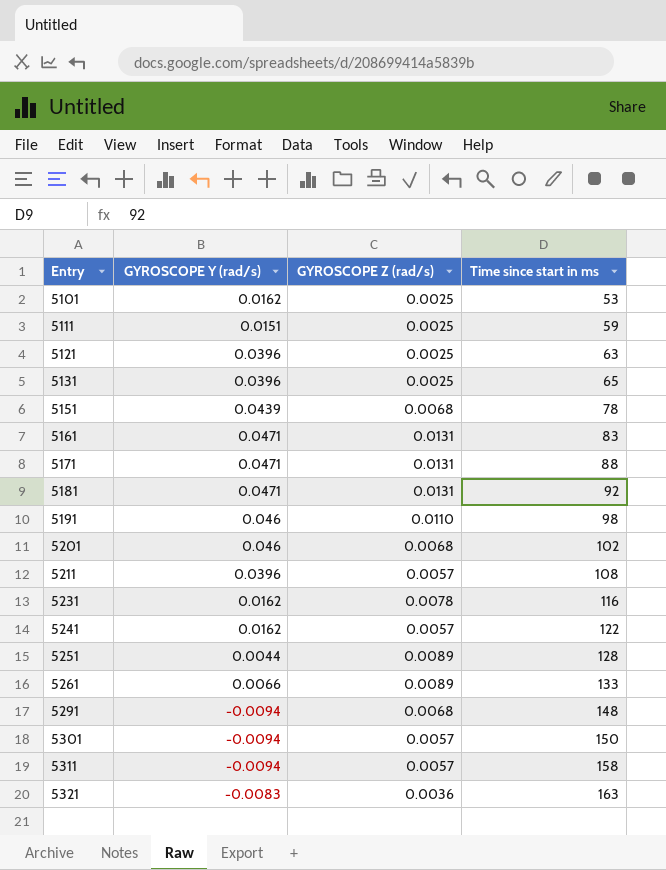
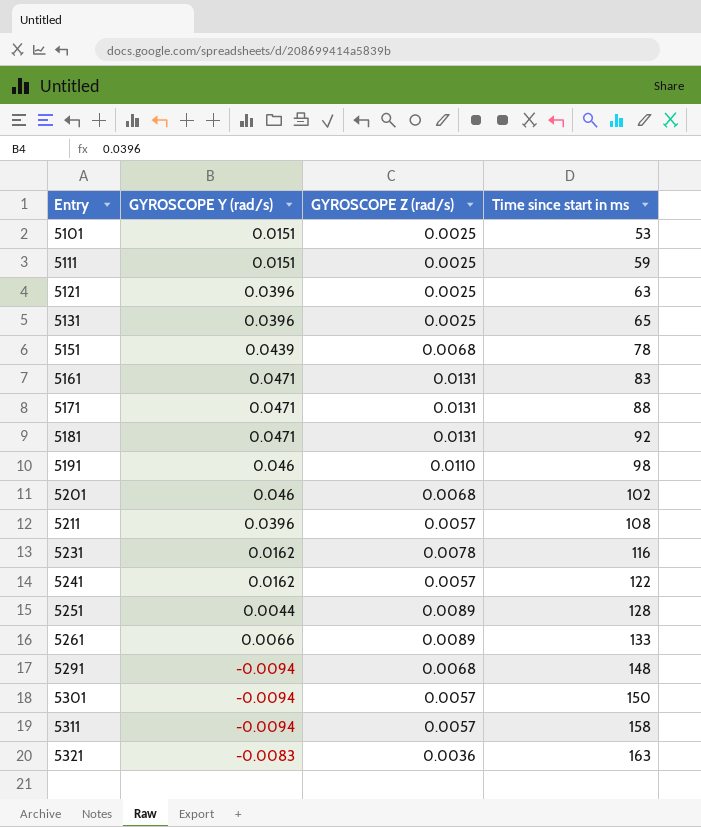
5101 | GYROSCOPE Y (rad/s): 0.0162 -> 0.0151

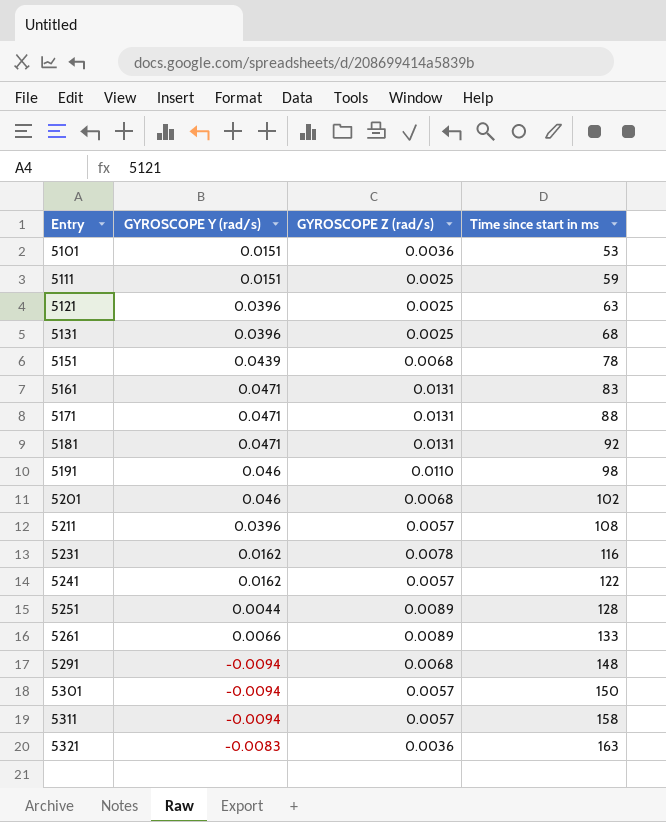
5101 | GYROSCOPE Z (rad/s): 0.0025 -> 0.0036
5131 | Time since start in ms: 65 -> 68

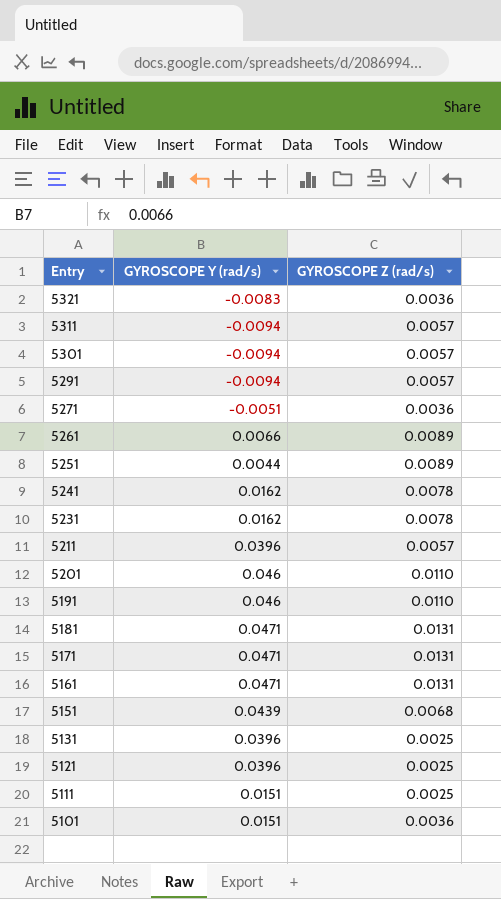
row order: Entry ascending -> Entry descending
column Time since start in ms | position: 4 -> none
5291 | GYROSCOPE Z (rad/s): 0.0068 -> 0.0057
row 5271: none -> -0.0051 | 0.0036
5241 | GYROSCOPE Z (rad/s): 0.0057 -> 0.0078
5201 | GYROSCOPE Z (rad/s): 0.0068 -> 0.0110

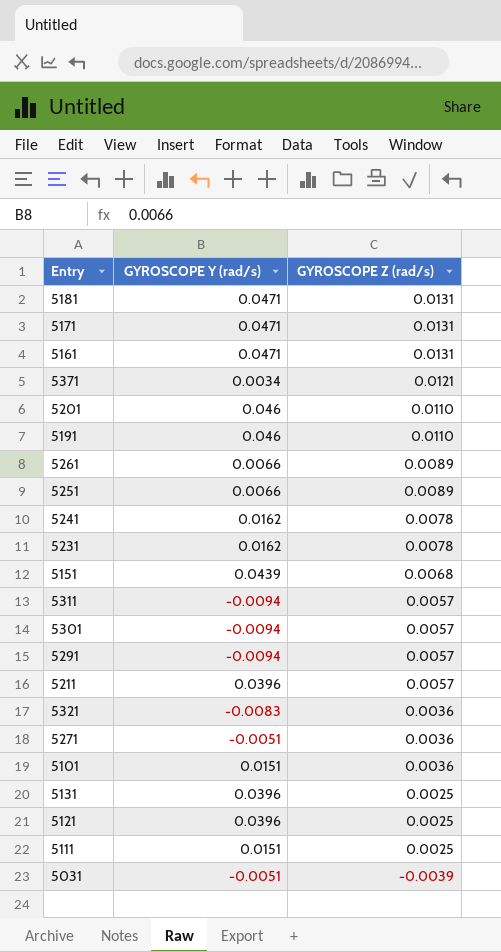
row order: Entry descending -> GYROSCOPE Z (rad/s) descending
row 5371: none -> 0.0034 | 0.0121
5251 | GYROSCOPE Y (rad/s): 0.0044 -> 0.0066
row 5031: none -> -0.0051 | -0.0039

